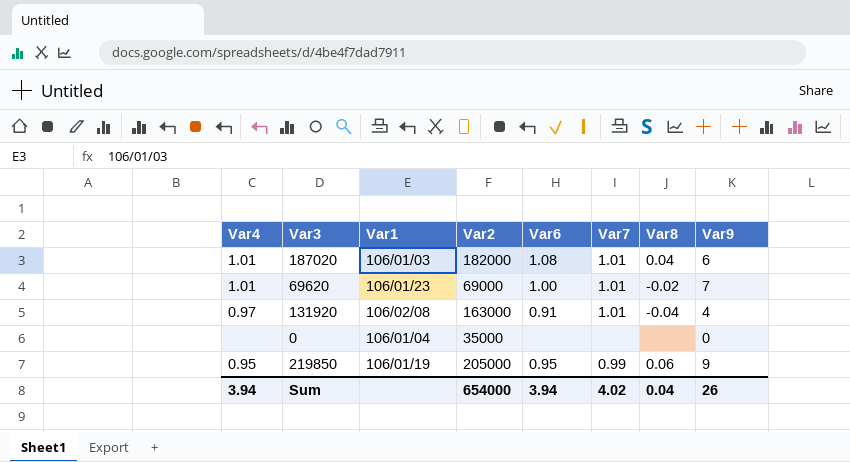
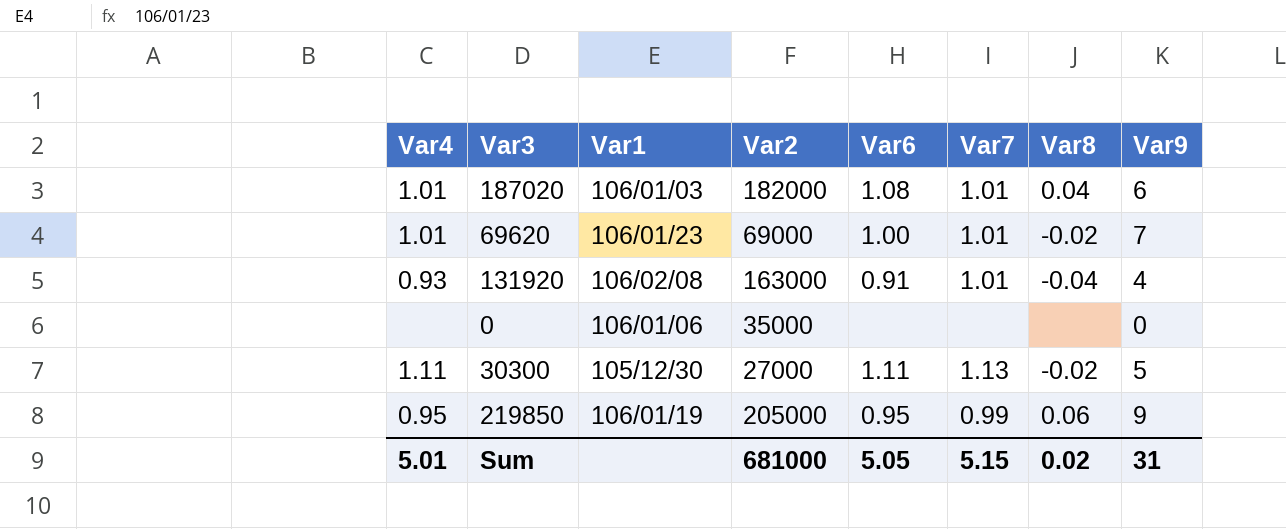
131920 | Var4: 0.97 -> 0.93
0 | Var1: 106/01/04 -> 106/01/06
row 30300: none -> 1.11 | 105/12/30 | 27000 | 1.11 | 1.13 | -0.02 | 5
Sum | Var4: 3.94 -> 5.01
Sum | Var2: 654000 -> 681000
Sum | Var6: 3.94 -> 5.05
Sum | Var7: 4.02 -> 5.15
Sum | Var8: 0.04 -> 0.02
Sum | Var9: 26 -> 31

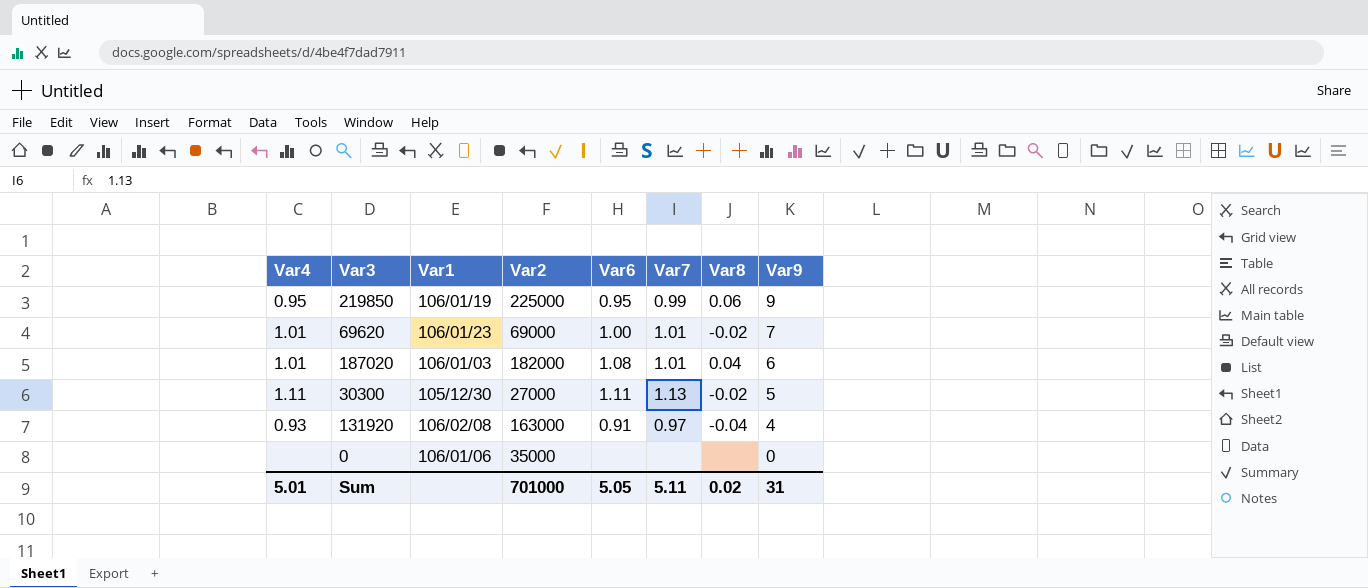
row order: none -> Var9 descending
219850 | Var2: 205000 -> 225000
131920 | Var7: 1.01 -> 0.97
Sum | Var2: 681000 -> 701000
Sum | Var7: 5.15 -> 5.11

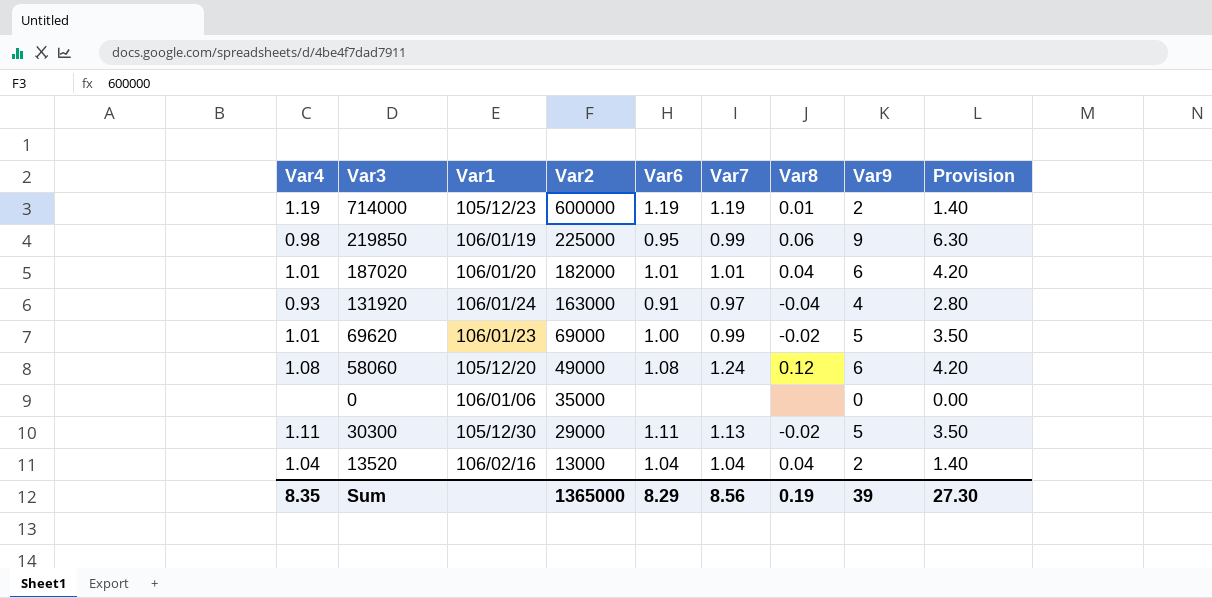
row order: Var9 descending -> Var2 descending
column Provision | formula: none -> [Var9] * 0.7
row 714000: none -> 1.19 | 105/12/23 | 600000 | 1.19 | 1.19 | 0.01 | 2 | 1.40
219850 | Var4: 0.95 -> 0.98
187020 | Var1: 106/01/03 -> 106/01/20
187020 | Var6: 1.08 -> 1.01
131920 | Var1: 106/02/08 -> 106/01/24
69620 | Var7: 1.01 -> 0.99
69620 | Var9: 7 -> 5
row 58060: none -> 1.08 | 105/12/20 | 49000 | 1.08 | 1.24 | 0.12 | 6 | 4.20
30300 | Var2: 27000 -> 29000
row 13520: none -> 1.04 | 106/02/16 | 13000 | 1.04 | 1.04 | 0.04 | 2 | 1.40
Sum | Var4: 5.01 -> 8.35
Sum | Var2: 701000 -> 1365000
Sum | Var6: 5.05 -> 8.29
Sum | Var7: 5.11 -> 8.56
Sum | Var8: 0.02 -> 0.19
Sum | Var9: 31 -> 39

